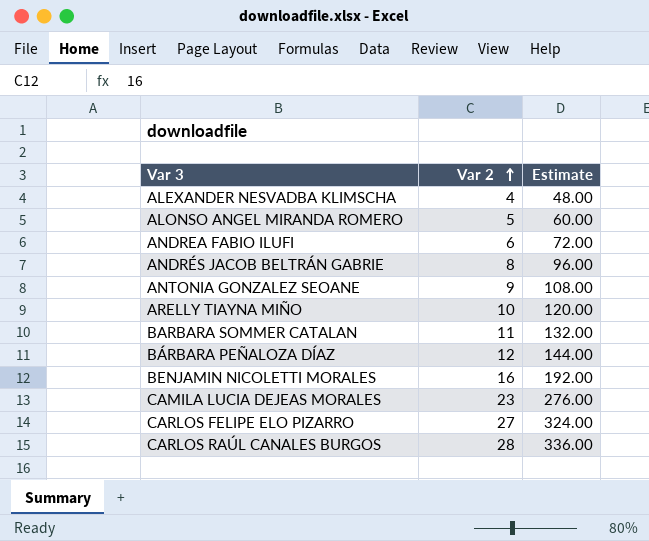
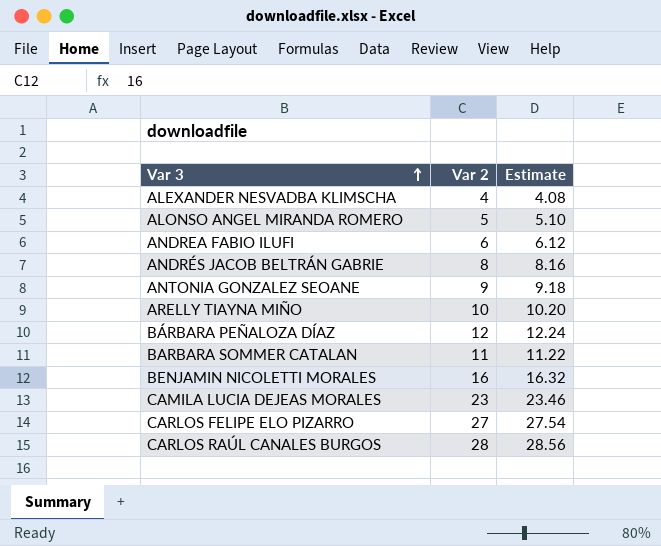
row order: Var 2 ascending -> Var 3 ascending
column Estimate | formula: [Var 2] * 12 -> [Var 2] * 1.02

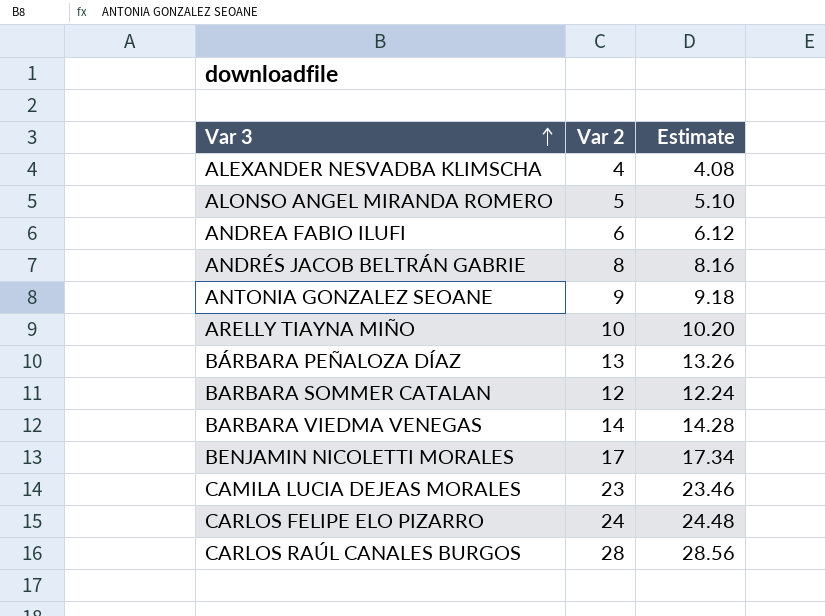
BÁRBARA PEÑALOZA DÍAZ | Var 2: 12 -> 13
BÁRBARA PEÑALOZA DÍAZ | Estimate: 12.24 -> 13.26
BARBARA SOMMER CATALAN | Var 2: 11 -> 12
BARBARA SOMMER CATALAN | Estimate: 11.22 -> 12.24
row BARBARA VIEDMA VENEGAS: none -> 14 | 14.28
BENJAMIN NICOLETTI MORALES | Var 2: 16 -> 17
BENJAMIN NICOLETTI MORALES | Estimate: 16.32 -> 17.34
CARLOS FELIPE ELO PIZARRO | Var 2: 27 -> 24
CARLOS FELIPE ELO PIZARRO | Estimate: 27.54 -> 24.48

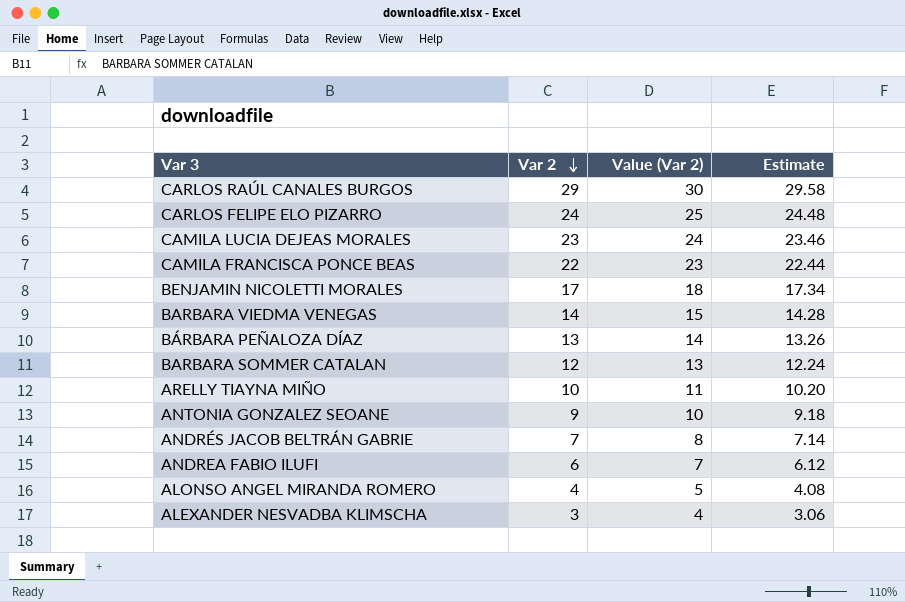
row order: Var 3 ascending -> Var 2 descending
column Value (Var 2) | formula: none -> [Var 2] + 1
CARLOS RAÚL CANALES BURGOS | Var 2: 28 -> 29
CARLOS RAÚL CANALES BURGOS | Estimate: 28.56 -> 29.58
row CAMILA FRANCISCA PONCE BEAS: none -> 22 | 23 | 22.44
ANDRÉS JACOB BELTRÁN GABRIE | Var 2: 8 -> 7
ANDRÉS JACOB BELTRÁN GABRIE | Estimate: 8.16 -> 7.14
ALONSO ANGEL MIRANDA ROMERO | Var 2: 5 -> 4
ALONSO ANGEL MIRANDA ROMERO | Estimate: 5.10 -> 4.08
ALEXANDER NESVADBA KLIMSCHA | Var 2: 4 -> 3
ALEXANDER NESVADBA KLIMSCHA | Estimate: 4.08 -> 3.06

